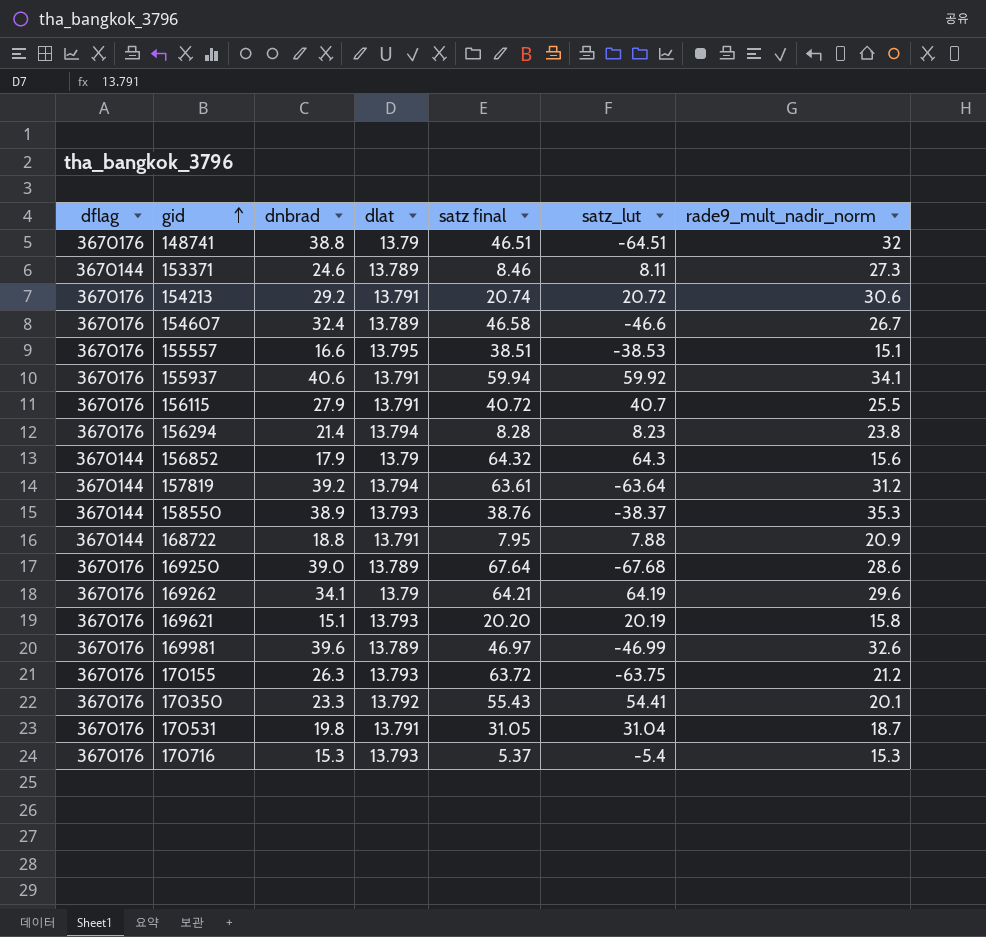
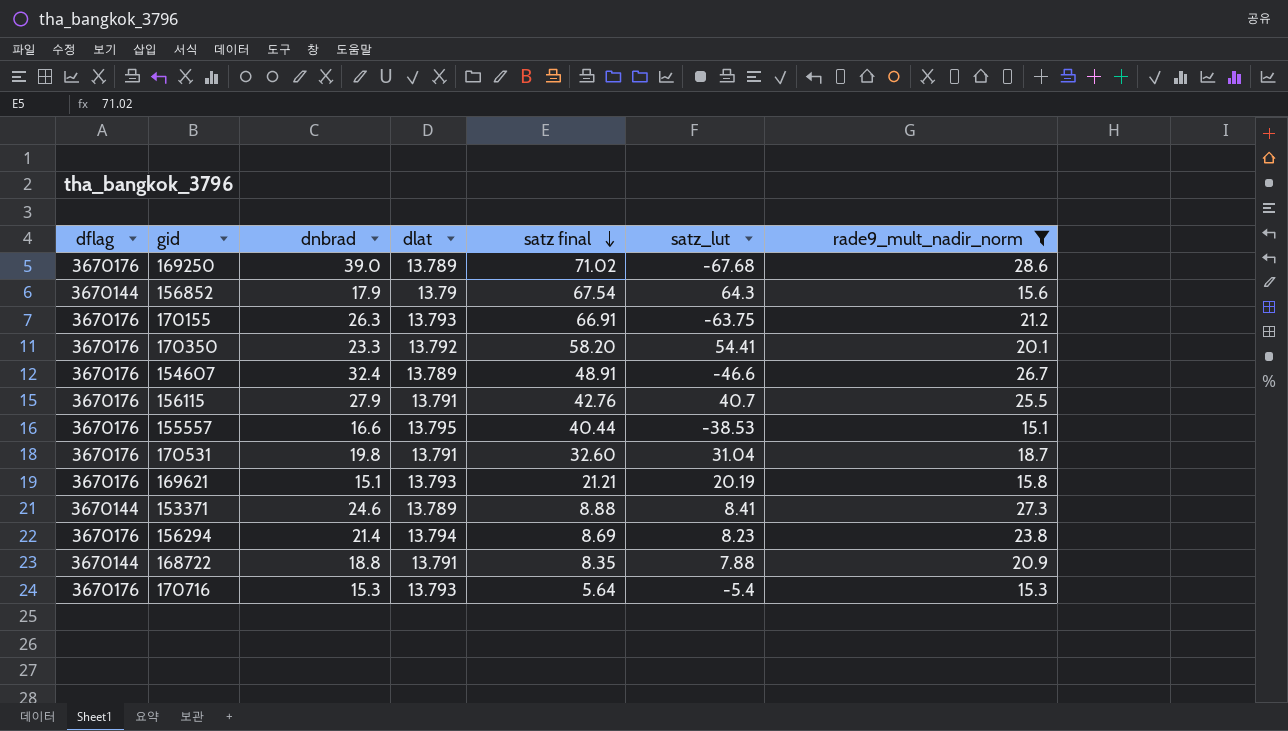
filter: none -> rade9_mult_nadir_norm <= 28.6
row order: gid ascending -> satz final descending
169250 | satz final: 67.64 -> 71.02
156852 | satz final: 64.32 -> 67.54
170155 | satz final: 63.72 -> 66.91
170350 | satz final: 55.43 -> 58.20
154607 | satz final: 46.58 -> 48.91
156115 | satz final: 40.72 -> 42.76
155557 | satz final: 38.51 -> 40.44
170531 | satz final: 31.05 -> 32.60
169621 | satz final: 20.20 -> 21.21
153371 | satz final: 8.46 -> 8.88
153371 | satz_lut: 8.11 -> 8.41
156294 | satz final: 8.28 -> 8.69
168722 | satz final: 7.95 -> 8.35
170716 | satz final: 5.37 -> 5.64

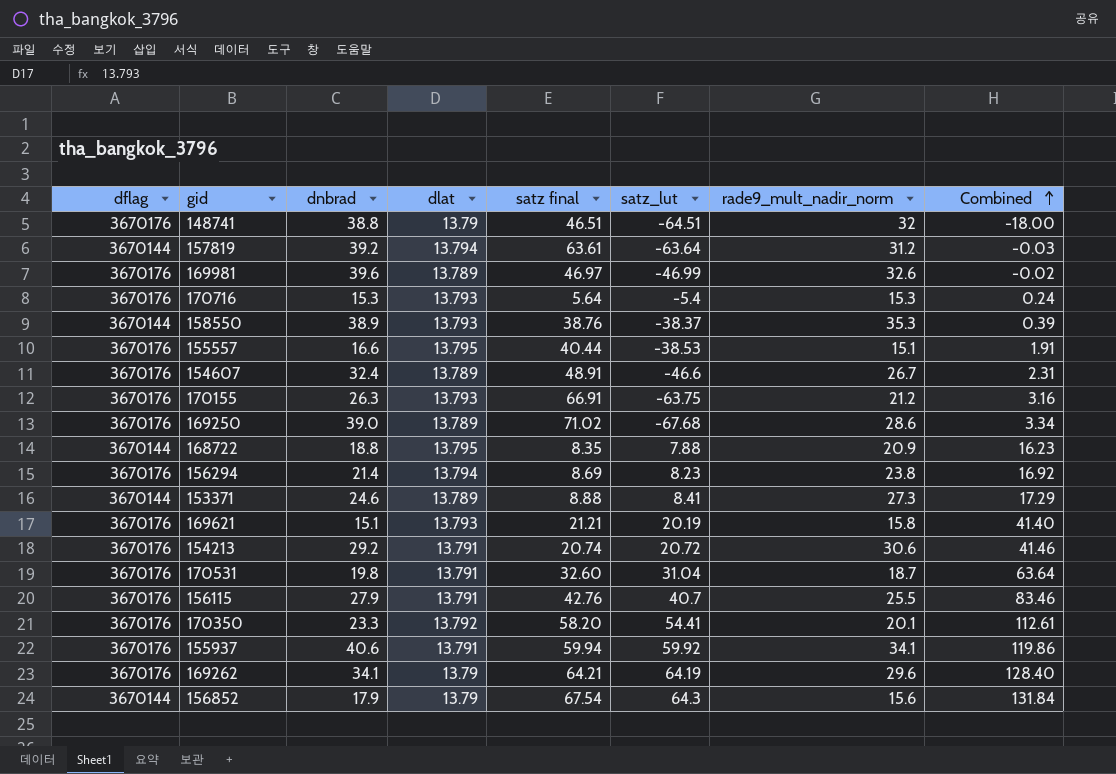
filter: rade9_mult_nadir_norm <= 28.6 -> none
row order: satz final descending -> Combined ascending
column Combined | formula: none -> [satz final] + [satz_lut]
168722 | dlat: 13.791 -> 13.795

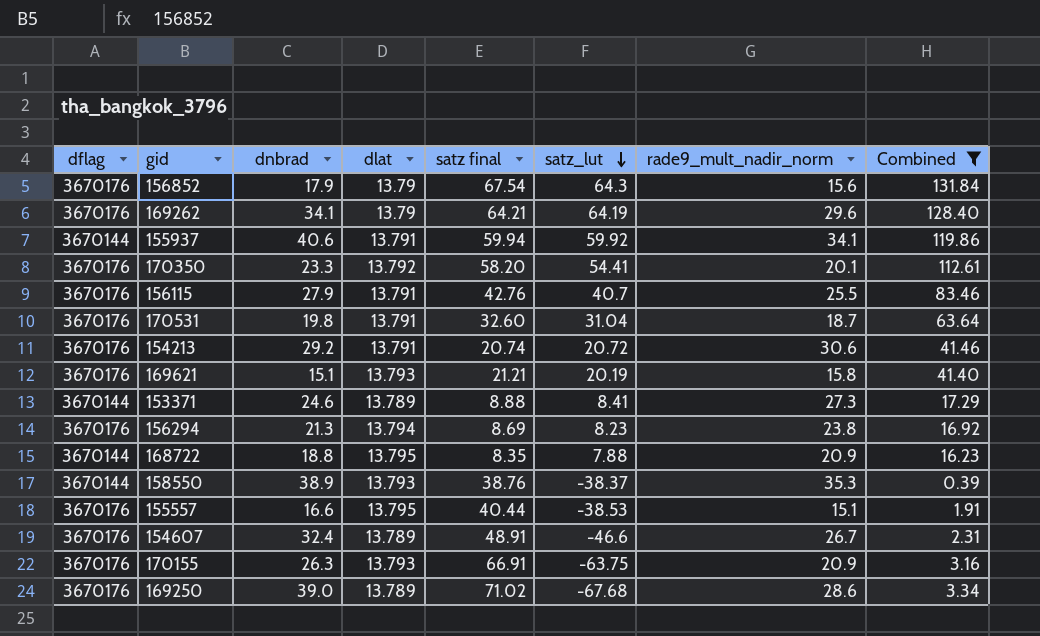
filter: none -> Combined >= 0.39
row order: Combined ascending -> satz_lut descending
156852 | dflag: 3670144 -> 3670176
155937 | dflag: 3670176 -> 3670144
156294 | dnbrad: 21.4 -> 21.3
170155 | rade9_mult_nadir_norm: 21.2 -> 20.9

